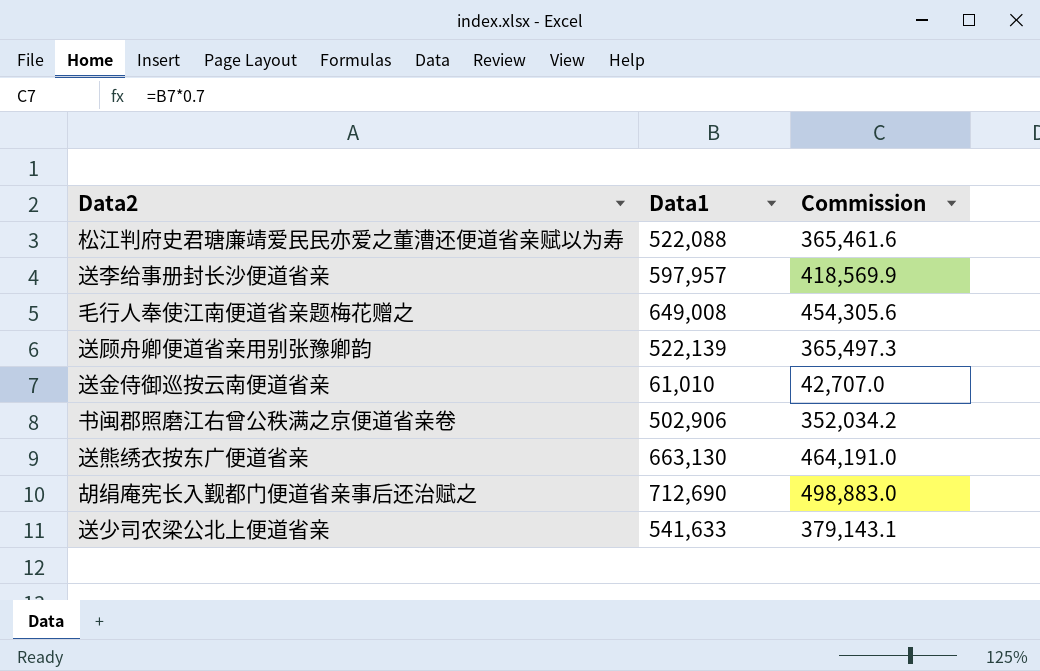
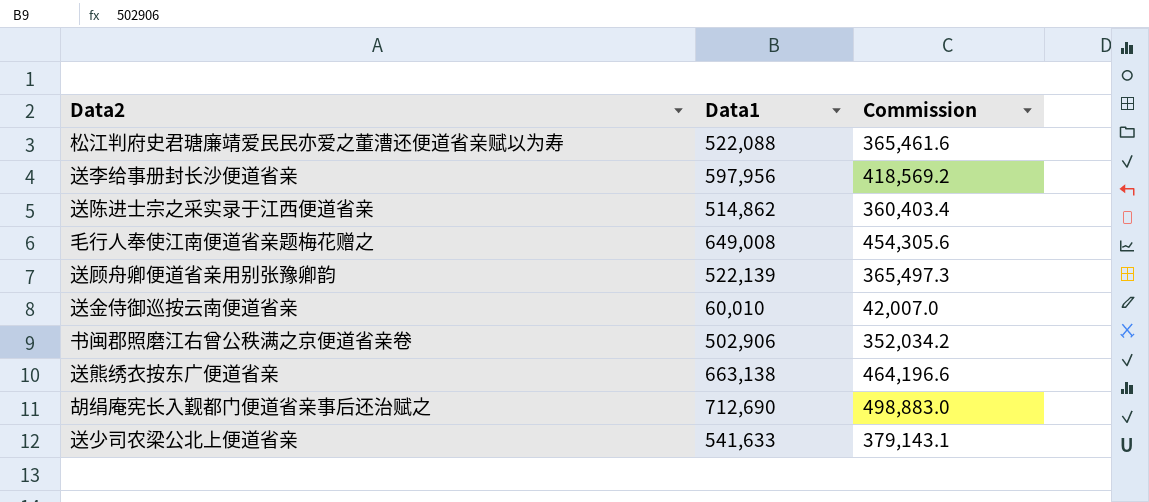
送李给事册封长沙便道省亲 | Data1: 597,957 -> 597,956
送李给事册封长沙便道省亲 | Commission: 418,569.9 -> 418,569.2
row 送陈进士宗之采实录于江西便道省亲: none -> 514,862 | 360,403.4
送金侍御巡按云南便道省亲 | Data1: 61,010 -> 60,010
送金侍御巡按云南便道省亲 | Commission: 42,707.0 -> 42,007.0
送熊绣衣按东广便道省亲 | Data1: 663,130 -> 663,138
送熊绣衣按东广便道省亲 | Commission: 464,191.0 -> 464,196.6

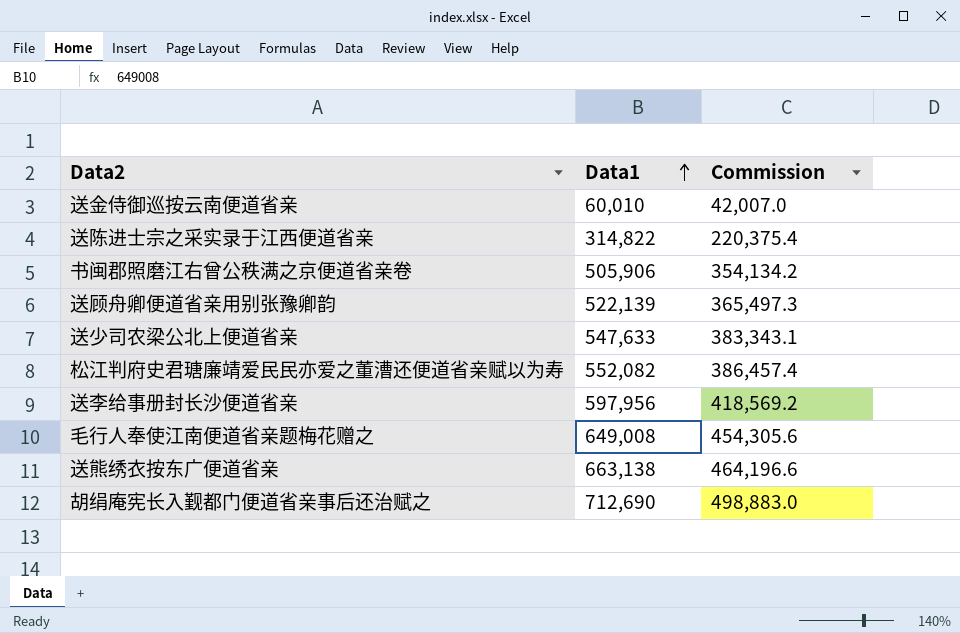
row order: none -> Data1 ascending
送陈进士宗之采实录于江西便道省亲 | Data1: 514,862 -> 314,822
送陈进士宗之采实录于江西便道省亲 | Commission: 360,403.4 -> 220,375.4
书闽郡照磨江右曾公秩满之京便道省亲卷 | Data1: 502,906 -> 505,906
书闽郡照磨江右曾公秩满之京便道省亲卷 | Commission: 352,034.2 -> 354,134.2
送少司农梁公北上便道省亲 | Data1: 541,633 -> 547,633
送少司农梁公北上便道省亲 | Commission: 379,143.1 -> 383,343.1
松江判府史君瑭廉靖爱民民亦爱之董漕还便道省亲赋以为寿 | Data1: 522,088 -> 552,082
松江判府史君瑭廉靖爱民民亦爱之董漕还便道省亲赋以为寿 | Commission: 365,461.6 -> 386,457.4

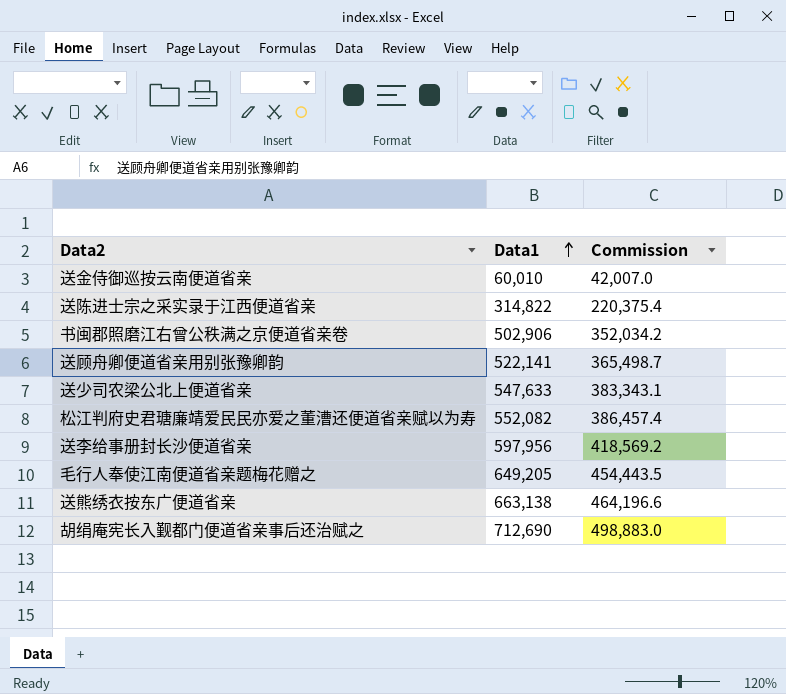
书闽郡照磨江右曾公秩满之京便道省亲卷 | Data1: 505,906 -> 502,906
书闽郡照磨江右曾公秩满之京便道省亲卷 | Commission: 354,134.2 -> 352,034.2
送顾舟卿便道省亲用别张豫卿韵 | Data1: 522,139 -> 522,141
送顾舟卿便道省亲用别张豫卿韵 | Commission: 365,497.3 -> 365,498.7
毛行人奉使江南便道省亲题梅花赠之 | Data1: 649,008 -> 649,205
毛行人奉使江南便道省亲题梅花赠之 | Commission: 454,305.6 -> 454,443.5

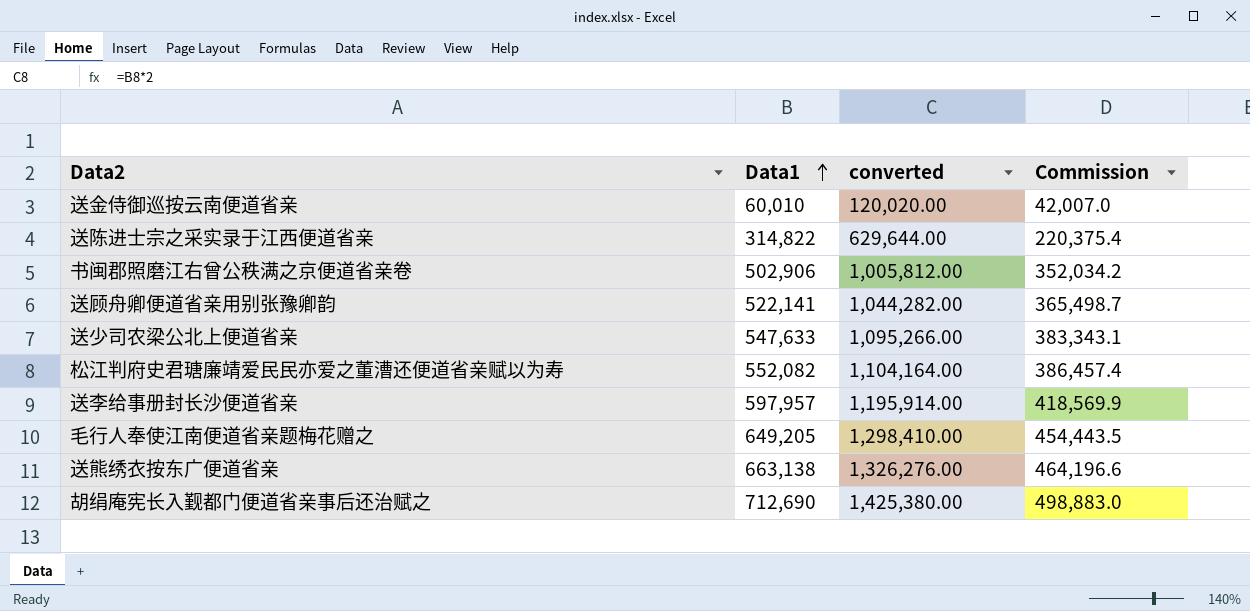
column converted | formula: none -> [Data1] * 2
送李给事册封长沙便道省亲 | Data1: 597,956 -> 597,957
送李给事册封长沙便道省亲 | Commission: 418,569.2 -> 418,569.9

